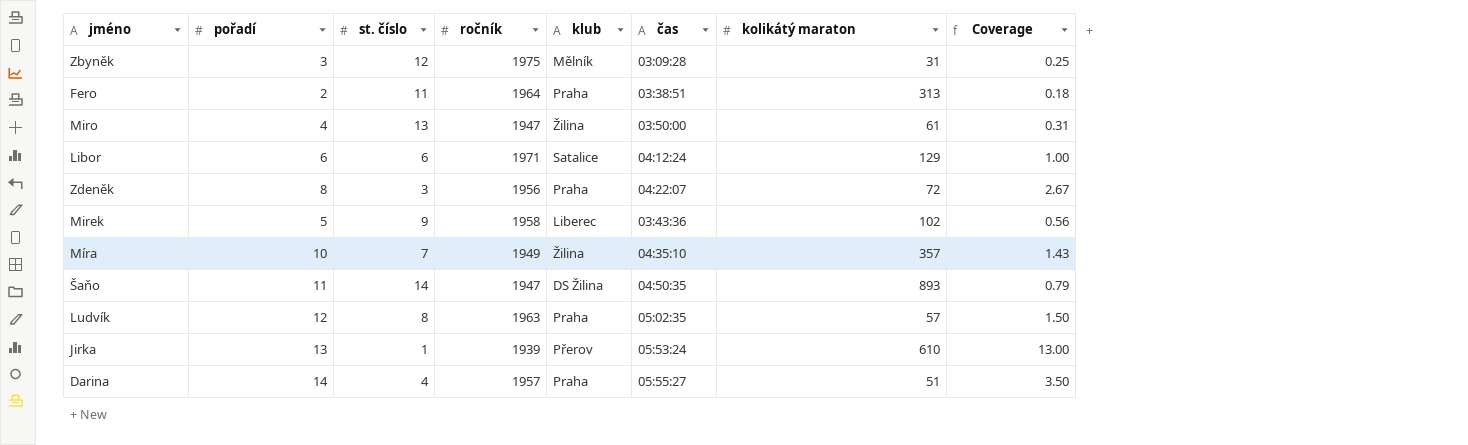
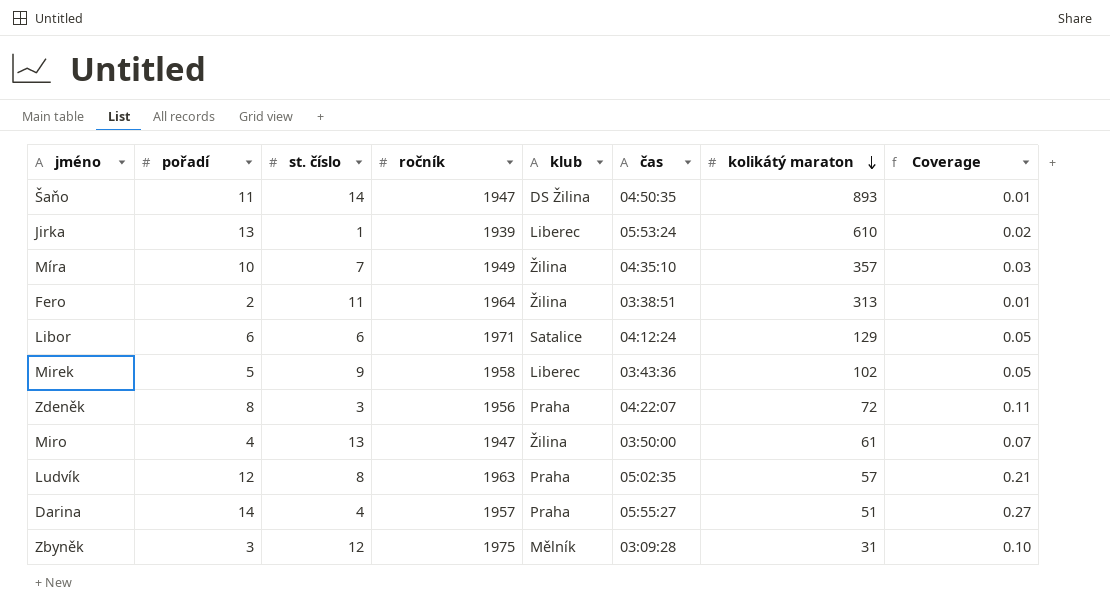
row order: none -> kolikátý maraton descending
column Coverage | formula: [pořadí] / [st. číslo] -> [pořadí] / [kolikátý maraton]
Jirka | klub: Přerov -> Liberec
Fero | klub: Praha -> Žilina

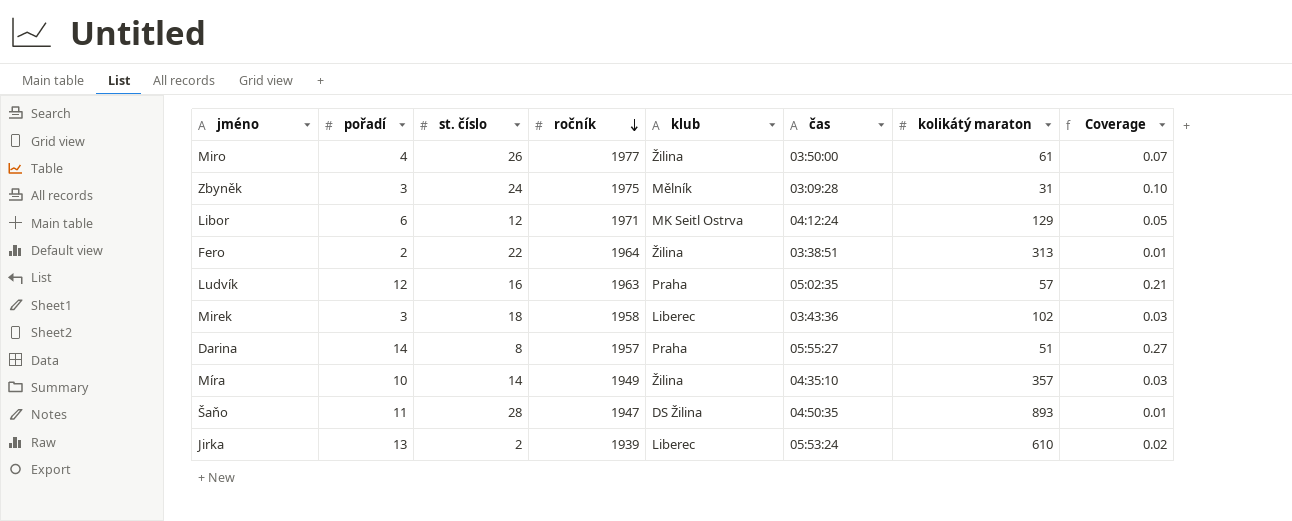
row order: kolikátý maraton descending -> ročník descending
row Zdeněk: 8 | 3 | 1956 | Praha | 04:22:07 | 72 | 0.11 -> none
Miro | st. číslo: 13 -> 26
Miro | ročník: 1947 -> 1977
Zbyněk | st. číslo: 12 -> 24
Libor | st. číslo: 6 -> 12
Libor | klub: Satalice -> MK Seitl Ostrva
Fero | st. číslo: 11 -> 22
Ludvík | st. číslo: 8 -> 16
Mirek | pořadí: 5 -> 3
Mirek | st. číslo: 9 -> 18
Mirek | Coverage: 0.05 -> 0.03
Darina | st. číslo: 4 -> 8
Míra | st. číslo: 7 -> 14
Šaňo | st. číslo: 14 -> 28
Jirka | st. číslo: 1 -> 2

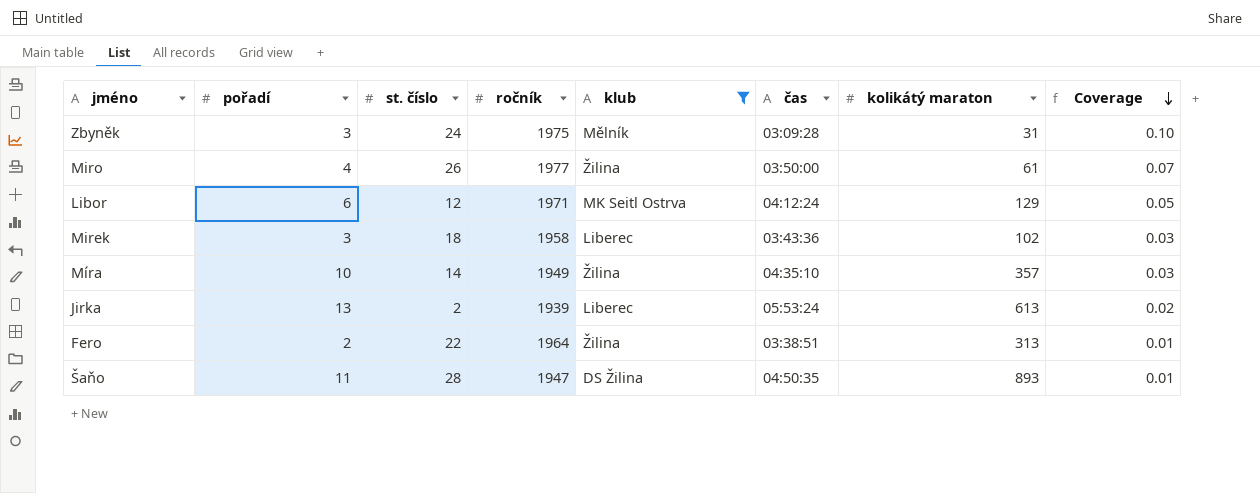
filter: none -> klub != Praha
row order: ročník descending -> Coverage descending
Jirka | kolikátý maraton: 610 -> 613

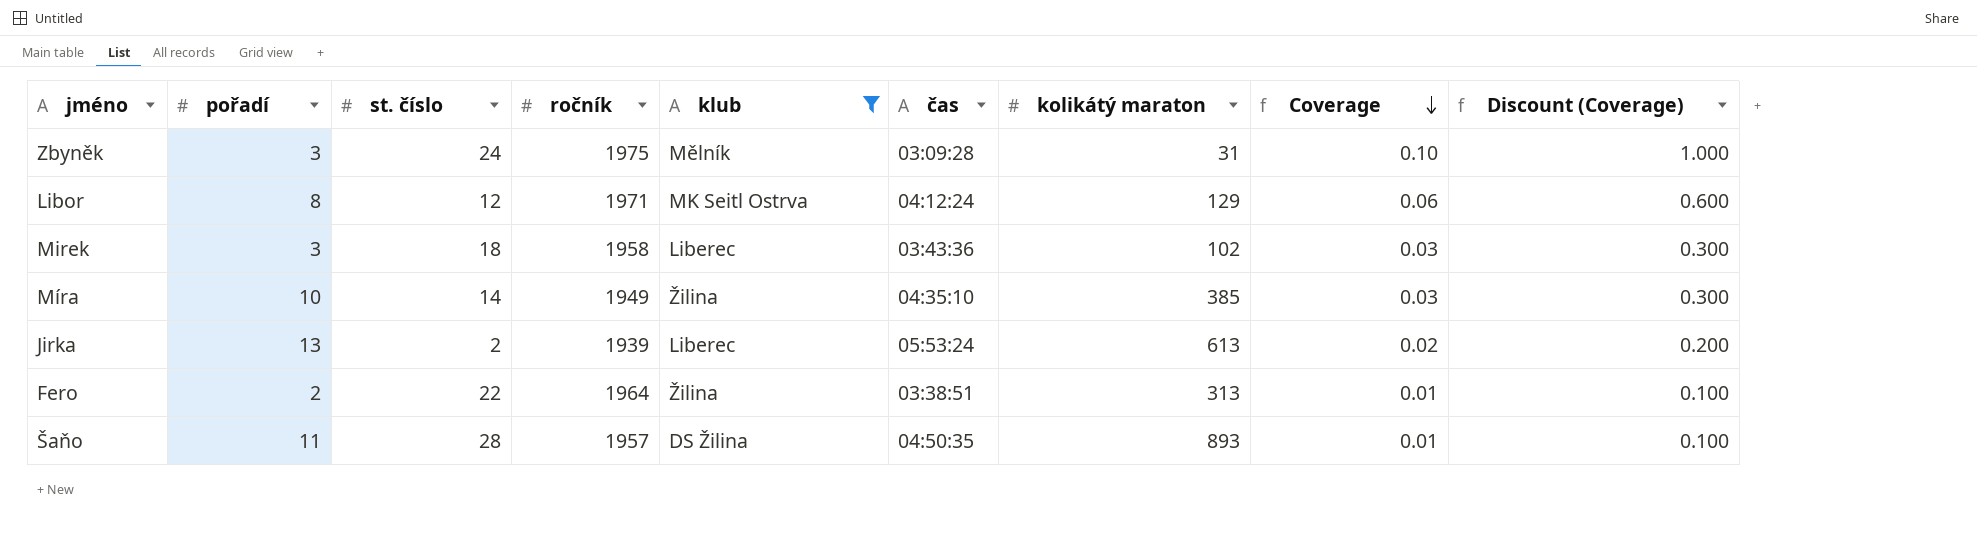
column Discount (Coverage) | formula: none -> [Coverage] * 10
row Miro: 4 | 26 | 1977 | Žilina | 03:50:00 | 61 | 0.07 -> none
Libor | pořadí: 6 -> 8
Libor | Coverage: 0.05 -> 0.06
Míra | kolikátý maraton: 357 -> 385
Šaňo | ročník: 1947 -> 1957

